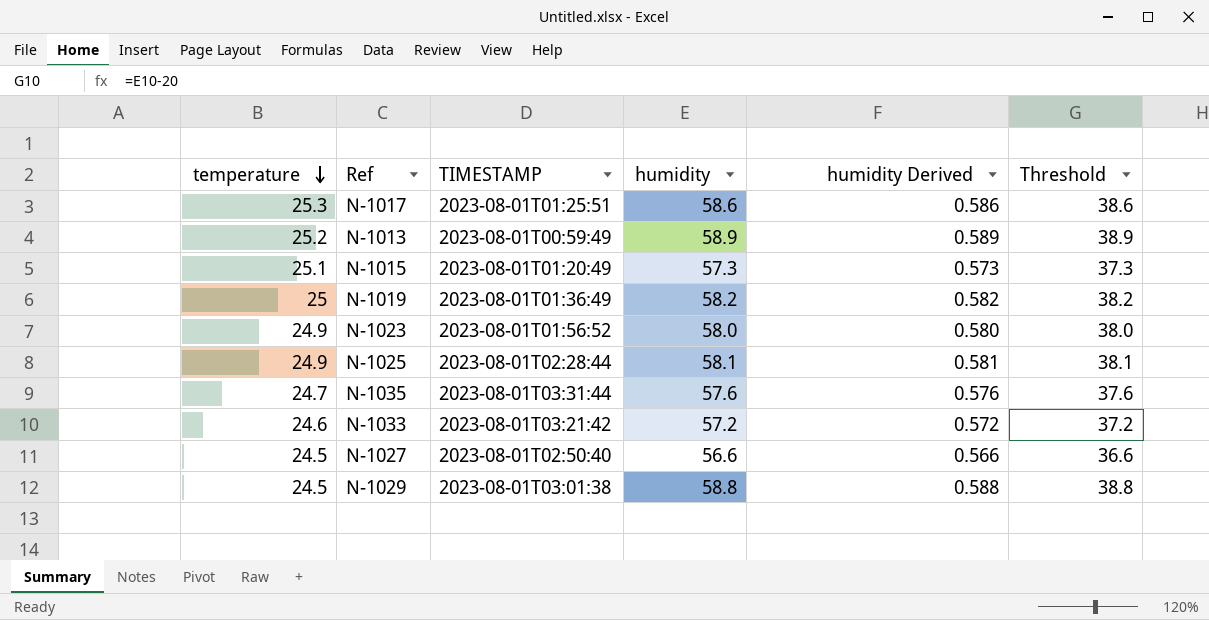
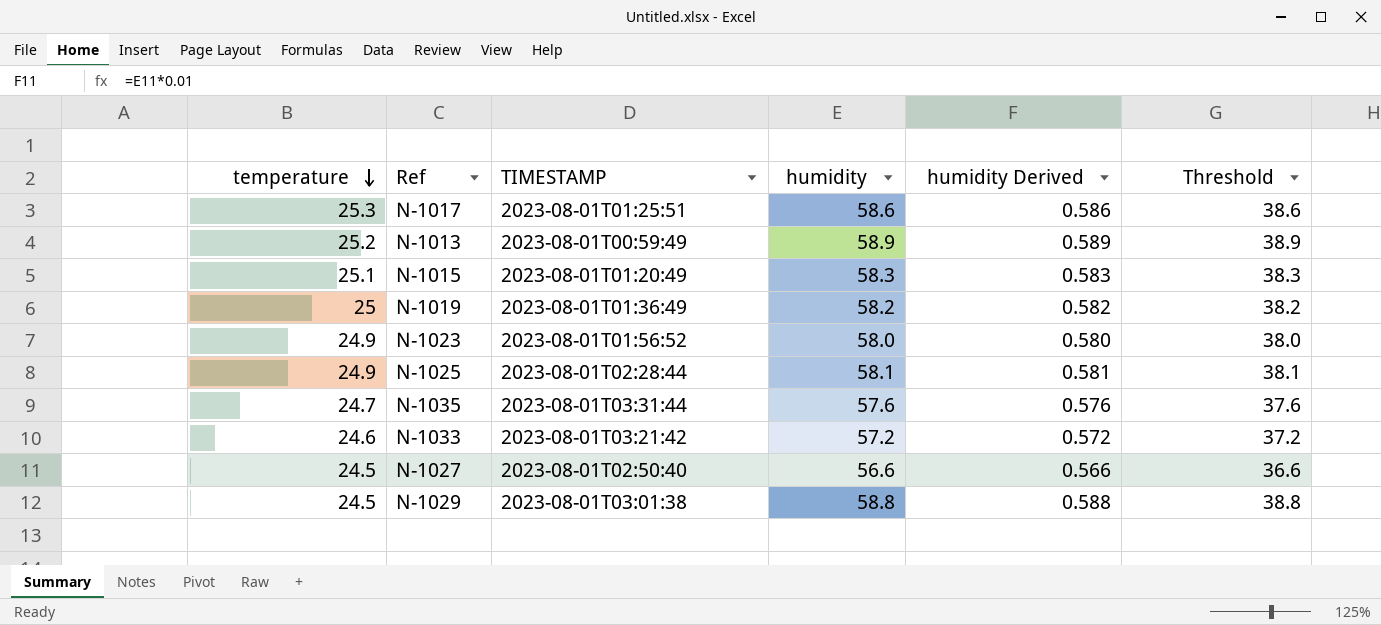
N-1015 | humidity: 57.3 -> 58.3
N-1015 | humidity Derived: 0.573 -> 0.583
N-1015 | Threshold: 37.3 -> 38.3

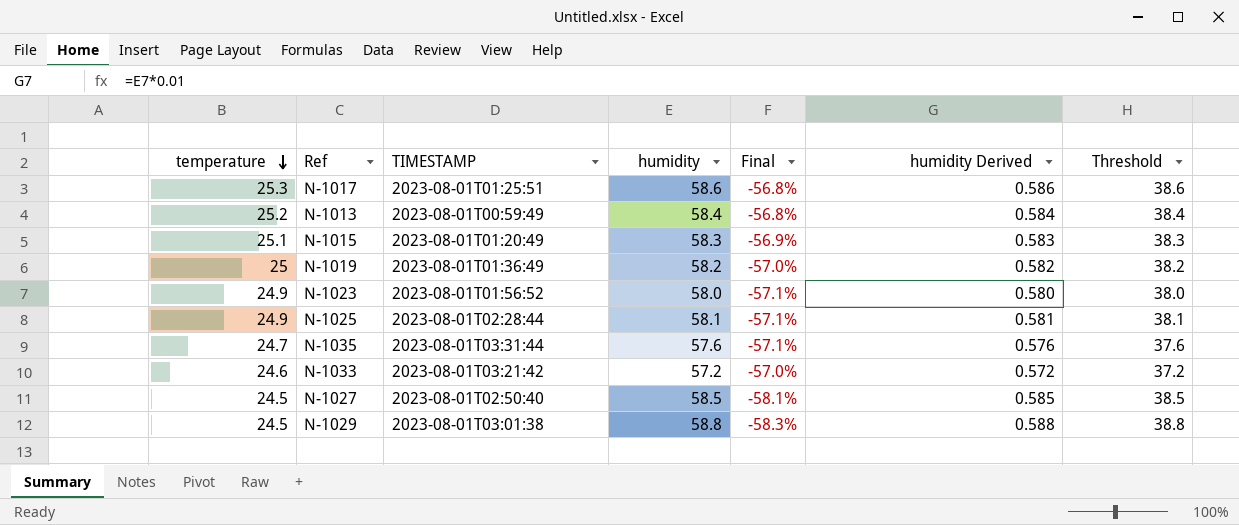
column Final | formula: none -> ([temperature] - [humidity]) / [humidity]
N-1013 | humidity: 58.9 -> 58.4
N-1013 | humidity Derived: 0.589 -> 0.584
N-1013 | Threshold: 38.9 -> 38.4
N-1027 | humidity: 56.6 -> 58.5
N-1027 | humidity Derived: 0.566 -> 0.585
N-1027 | Threshold: 36.6 -> 38.5

